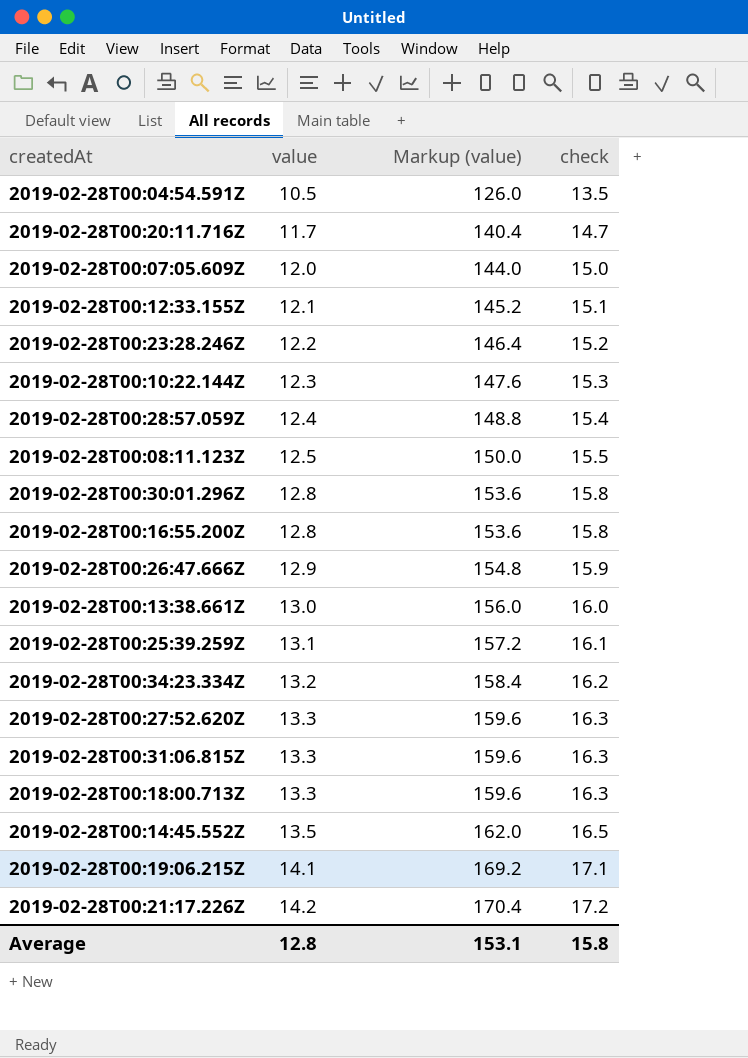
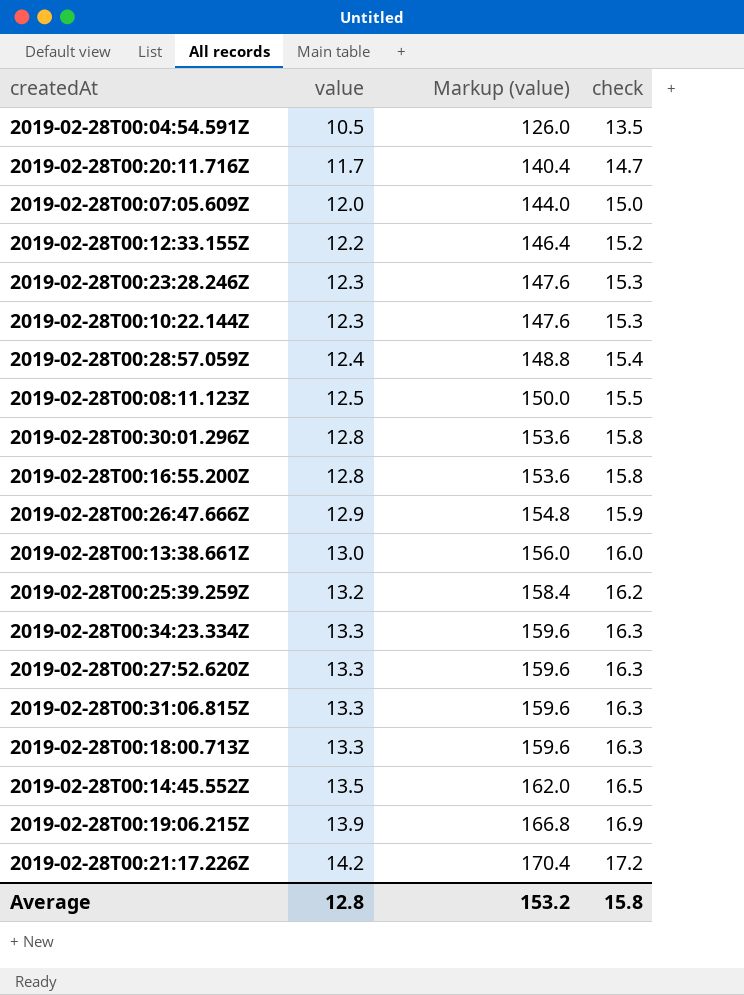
2019-02-28T00:12:33.155Z | value: 12.1 -> 12.2
2019-02-28T00:12:33.155Z | Markup (value): 145.2 -> 146.4
2019-02-28T00:12:33.155Z | check: 15.1 -> 15.2
2019-02-28T00:23:28.246Z | value: 12.2 -> 12.3
2019-02-28T00:23:28.246Z | Markup (value): 146.4 -> 147.6
2019-02-28T00:23:28.246Z | check: 15.2 -> 15.3
2019-02-28T00:25:39.259Z | value: 13.1 -> 13.2
2019-02-28T00:25:39.259Z | Markup (value): 157.2 -> 158.4
2019-02-28T00:25:39.259Z | check: 16.1 -> 16.2
2019-02-28T00:34:23.334Z | value: 13.2 -> 13.3
2019-02-28T00:34:23.334Z | Markup (value): 158.4 -> 159.6
2019-02-28T00:34:23.334Z | check: 16.2 -> 16.3
2019-02-28T00:19:06.215Z | value: 14.1 -> 13.9
2019-02-28T00:19:06.215Z | Markup (value): 169.2 -> 166.8
2019-02-28T00:19:06.215Z | check: 17.1 -> 16.9
Average | Markup (value): 153.1 -> 153.2

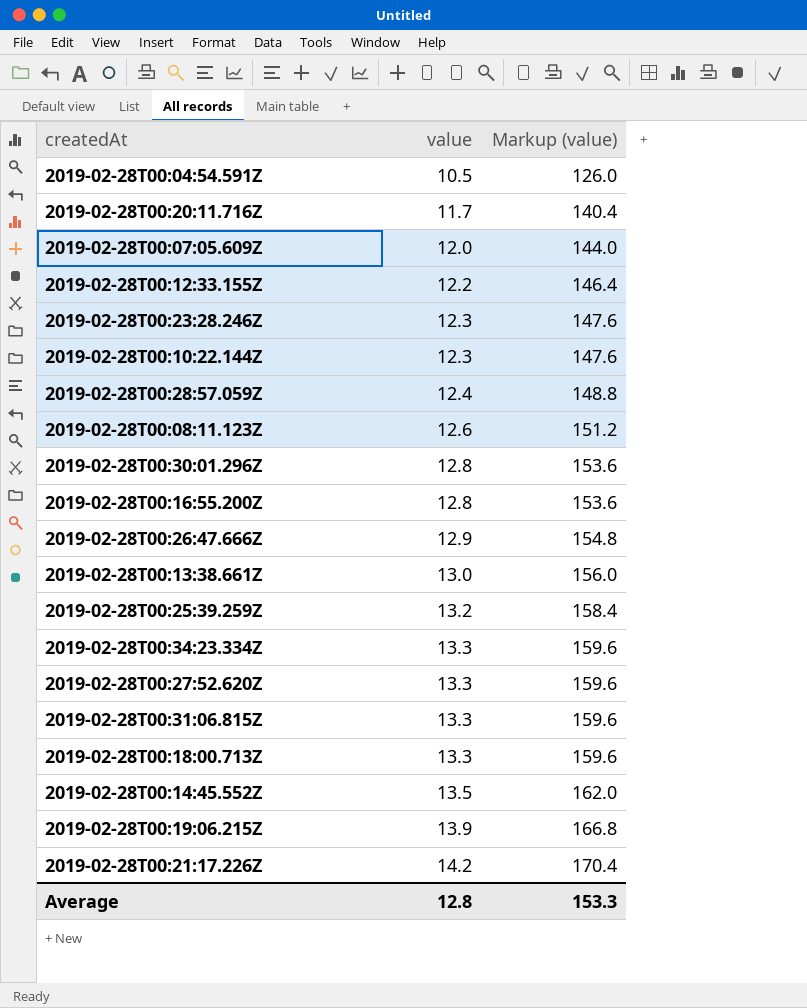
column check | formula: [value] + 3 -> none
2019-02-28T00:08:11.123Z | value: 12.5 -> 12.6
2019-02-28T00:08:11.123Z | Markup (value): 150.0 -> 151.2
Average | Markup (value): 153.2 -> 153.3

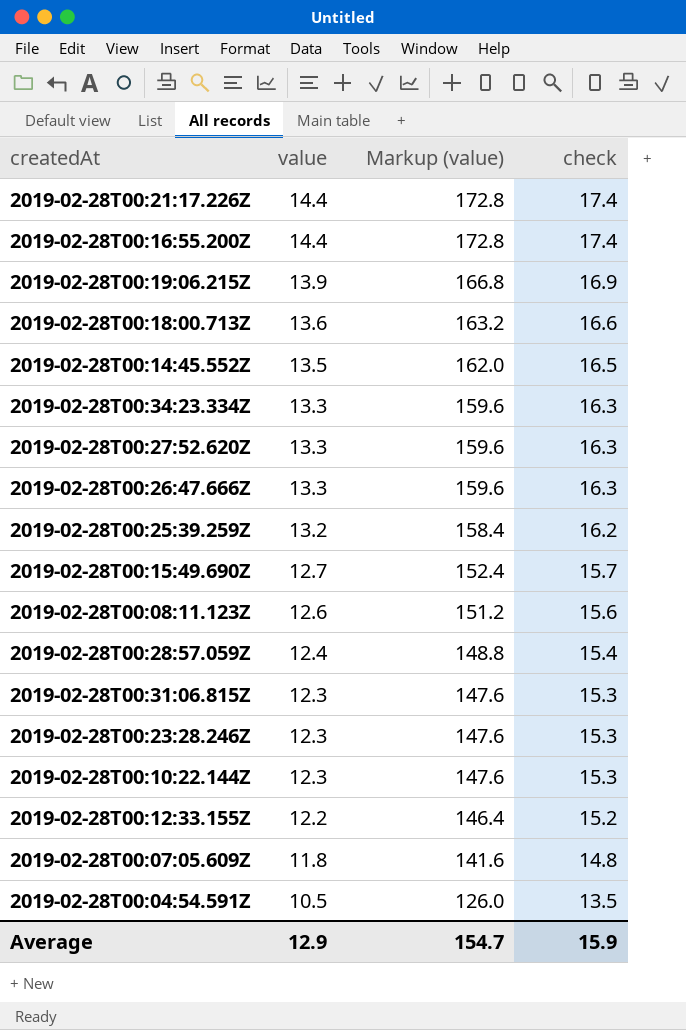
row order: value ascending -> value descending
column check | formula: none -> [value] + 3
row 2019-02-28T00:20:11.716Z: 11.7 | 140.4 -> none
row 2019-02-28T00:30:01.296Z: 12.8 | 153.6 -> none
row 2019-02-28T00:13:38.661Z: 13.0 | 156.0 -> none
2019-02-28T00:21:17.226Z | value: 14.2 -> 14.4
2019-02-28T00:21:17.226Z | Markup (value): 170.4 -> 172.8
2019-02-28T00:16:55.200Z | value: 12.8 -> 14.4
2019-02-28T00:16:55.200Z | Markup (value): 153.6 -> 172.8
2019-02-28T00:18:00.713Z | value: 13.3 -> 13.6
2019-02-28T00:18:00.713Z | Markup (value): 159.6 -> 163.2
2019-02-28T00:26:47.666Z | value: 12.9 -> 13.3
2019-02-28T00:26:47.666Z | Markup (value): 154.8 -> 159.6
row 2019-02-28T00:15:49.690Z: none -> 12.7 | 152.4 | 15.7
2019-02-28T00:31:06.815Z | value: 13.3 -> 12.3
2019-02-28T00:31:06.815Z | Markup (value): 159.6 -> 147.6
2019-02-28T00:07:05.609Z | value: 12.0 -> 11.8
2019-02-28T00:07:05.609Z | Markup (value): 144.0 -> 141.6
Average | value: 12.8 -> 12.9
Average | Markup (value): 153.3 -> 154.7

